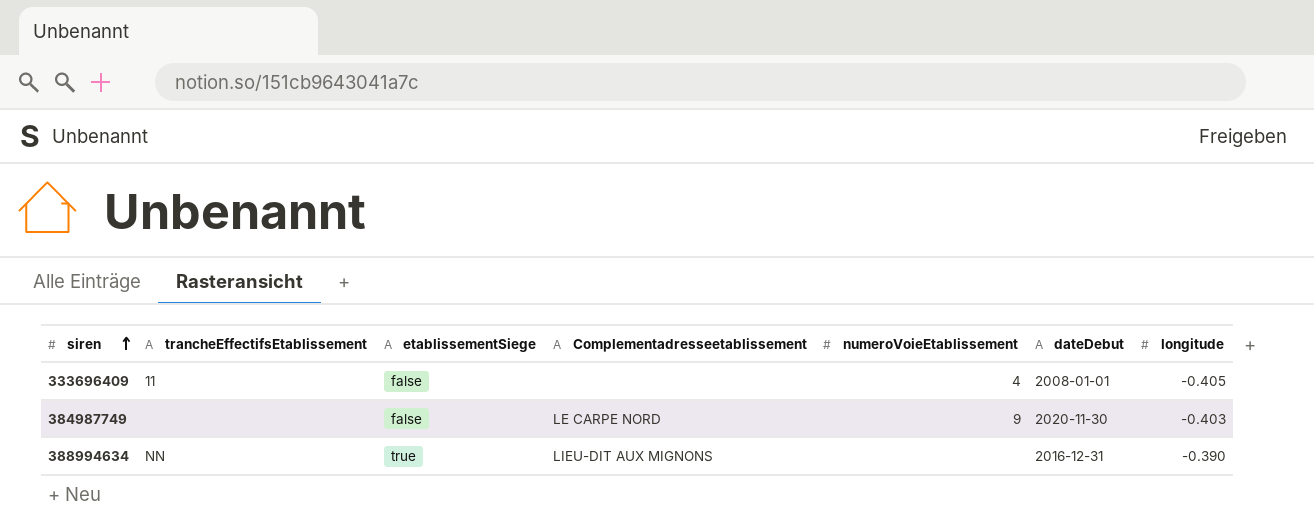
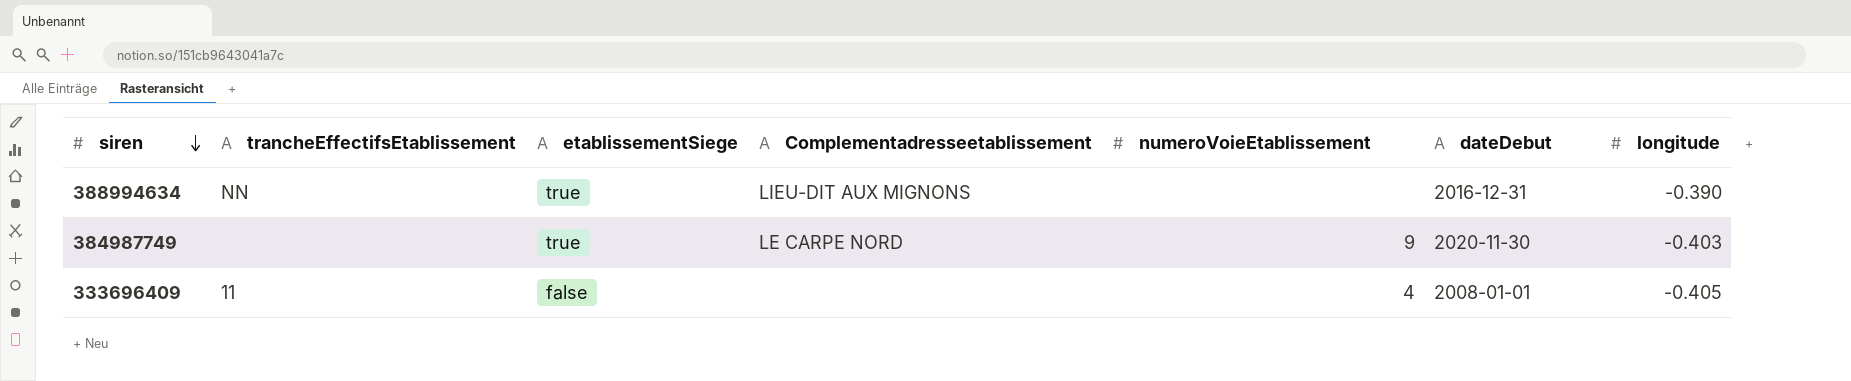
row order: siren ascending -> siren descending
384987749 | etablissementSiege: false -> true

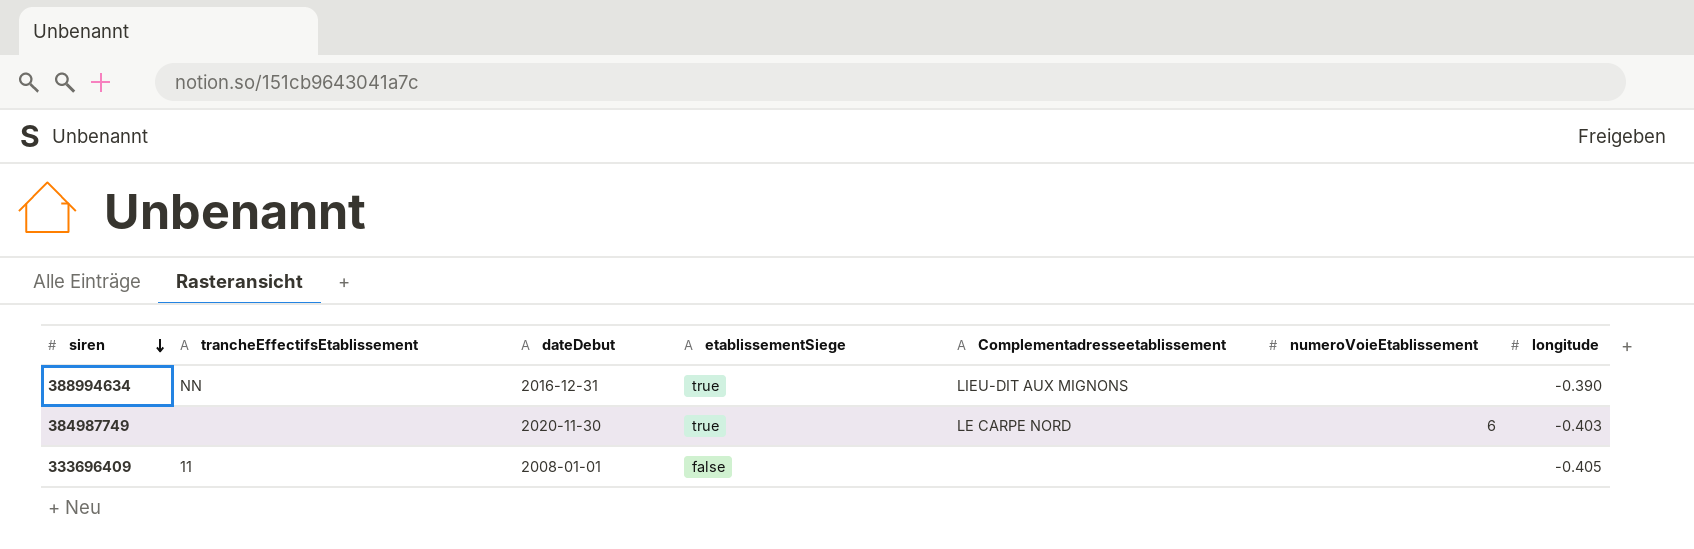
column dateDebut | position: 6 -> 3
384987749 | numeroVoieEtablissement: 9 -> 6
333696409 | numeroVoieEtablissement: 4 -> none

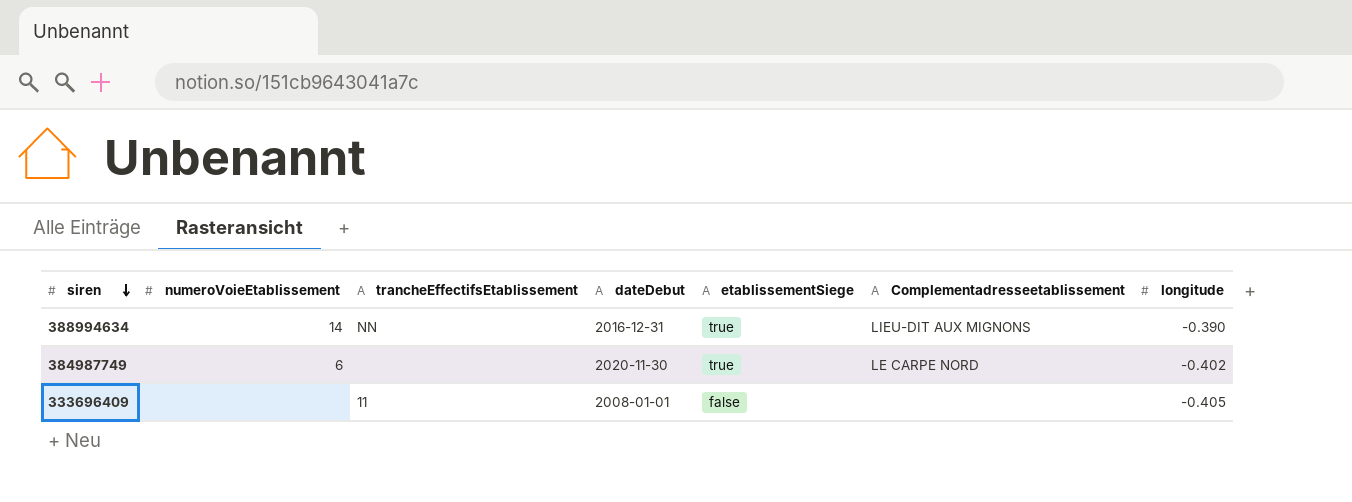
column numeroVoieEtablissement | position: 6 -> 2
388994634 | numeroVoieEtablissement: none -> 14
384987749 | longitude: -0.403 -> -0.402

